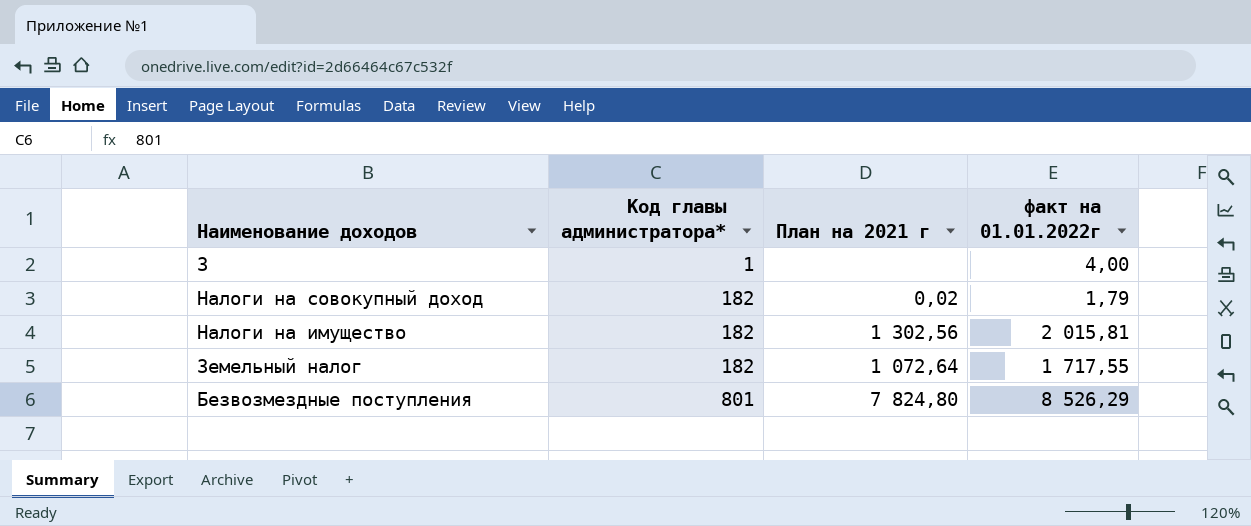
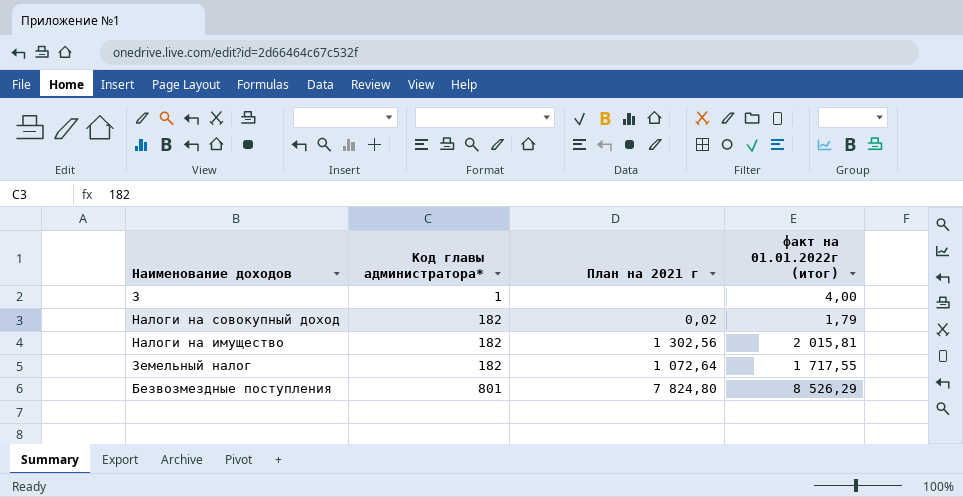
column name: факт на 01.01.2022г -> факт на 01.01.2022г (итог)

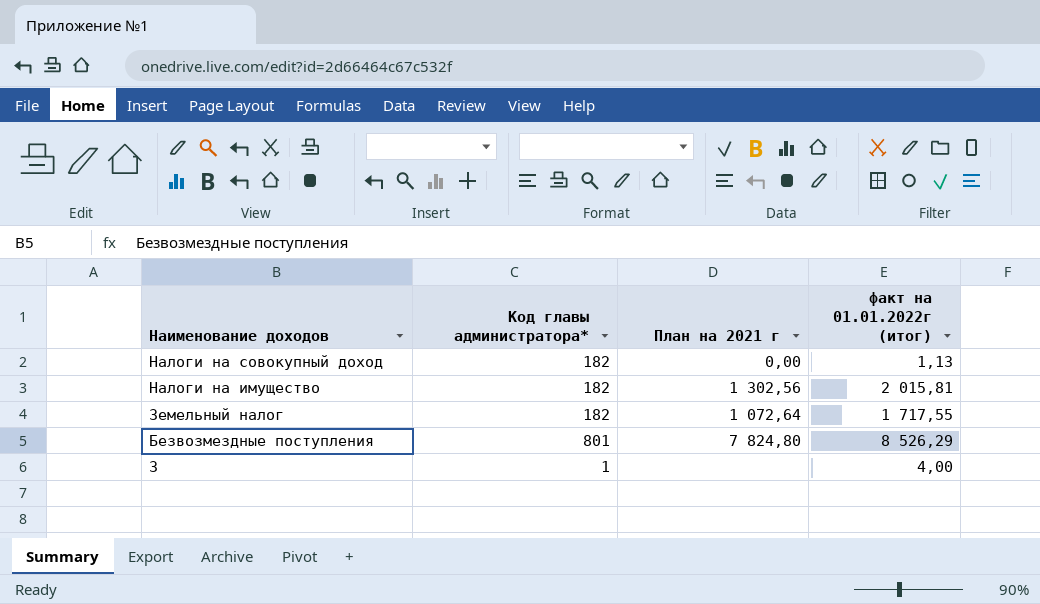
row order: Код главы администратора* ascending -> Наименование доходов descending
Налоги на совокупный доход | План на 2021 г: 0,02 -> 0,00
Налоги на совокупный доход | факт на 01.01.2022г (итог): 1,79 -> 1,13

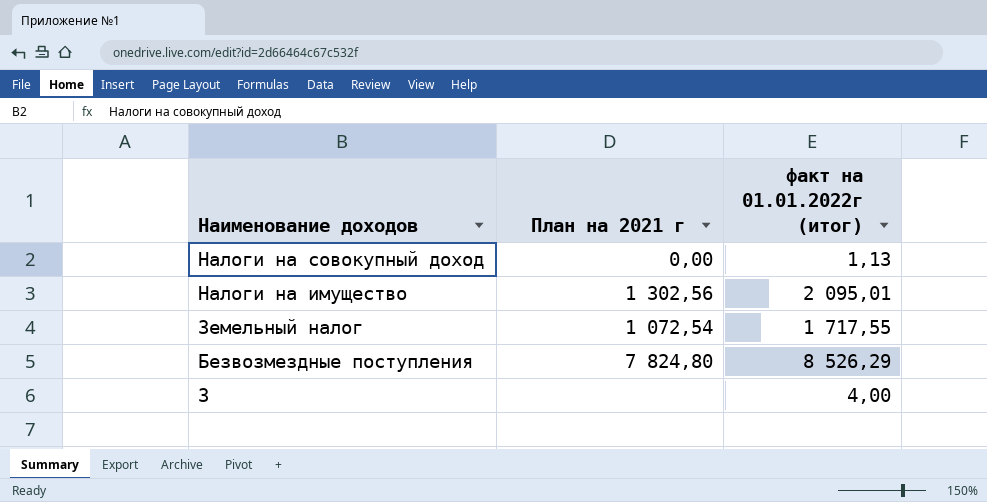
column Код главы администратора* | position: 2 -> none
Налоги на имущество | факт на 01.01.2022г (итог): 2 015,81 -> 2 095,01
Земельный налог | План на 2021 г: 1 072,64 -> 1 072,54

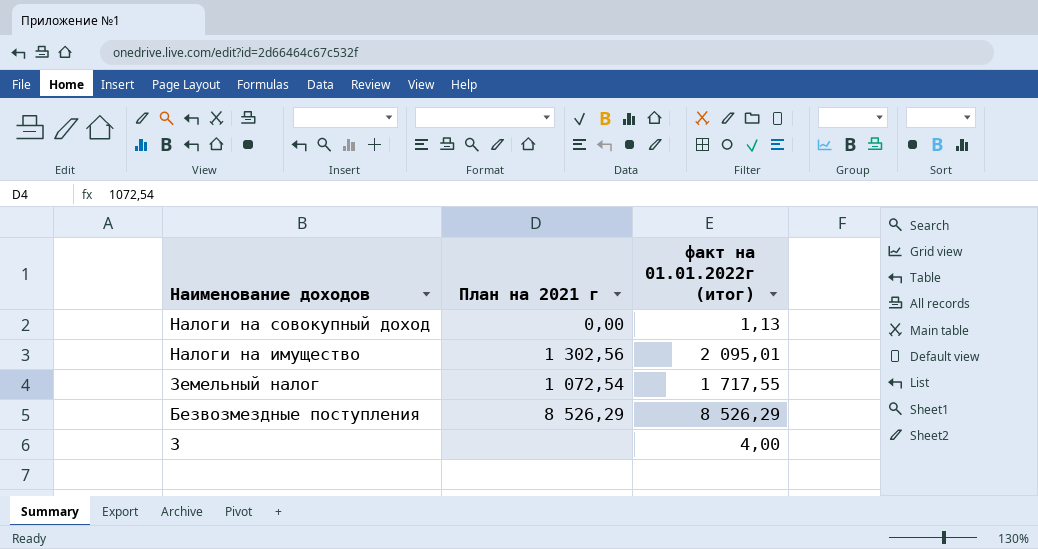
Безвозмездные поступления | План на 2021 г: 7 824,80 -> 8 526,29

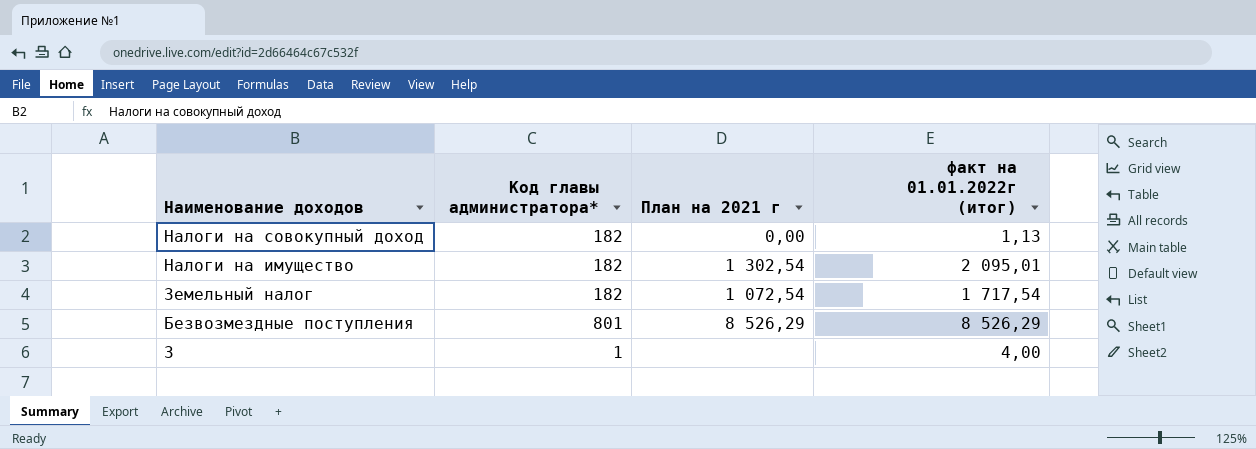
column Код главы администратора* | position: none -> 2
Налоги на имущество | План на 2021 г: 1 302,56 -> 1 302,54
Земельный налог | факт на 01.01.2022г (итог): 1 717,55 -> 1 717,54

